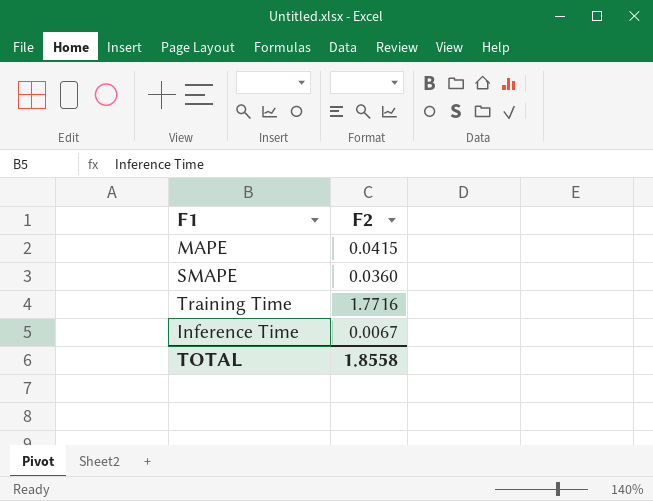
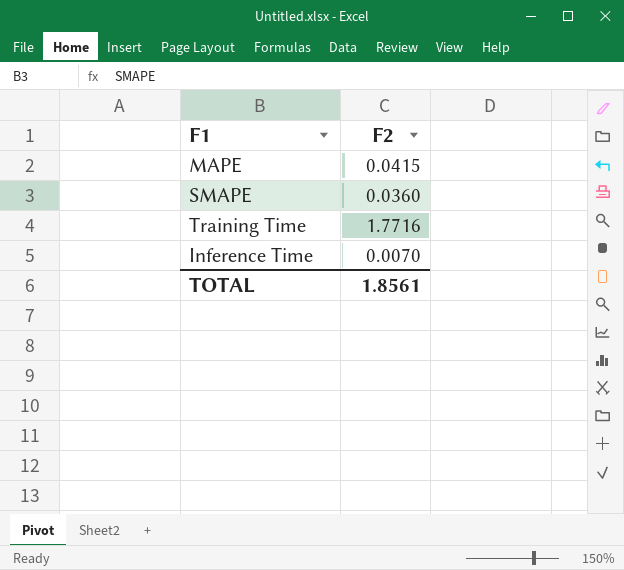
Inference Time | F2: 0.0067 -> 0.0070
TOTAL | F2: 1.8558 -> 1.8561

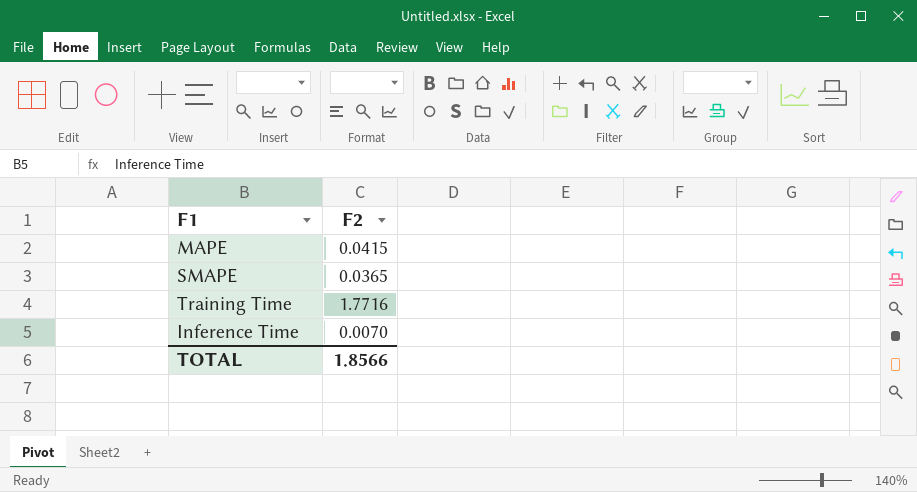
SMAPE | F2: 0.0360 -> 0.0365
TOTAL | F2: 1.8561 -> 1.8566

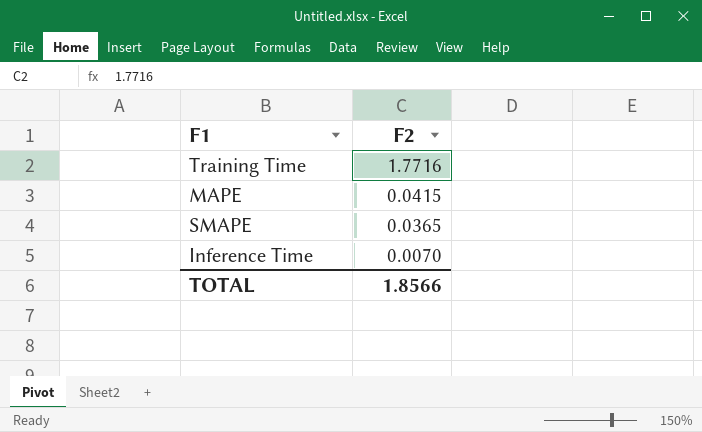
row order: none -> F2 descending

